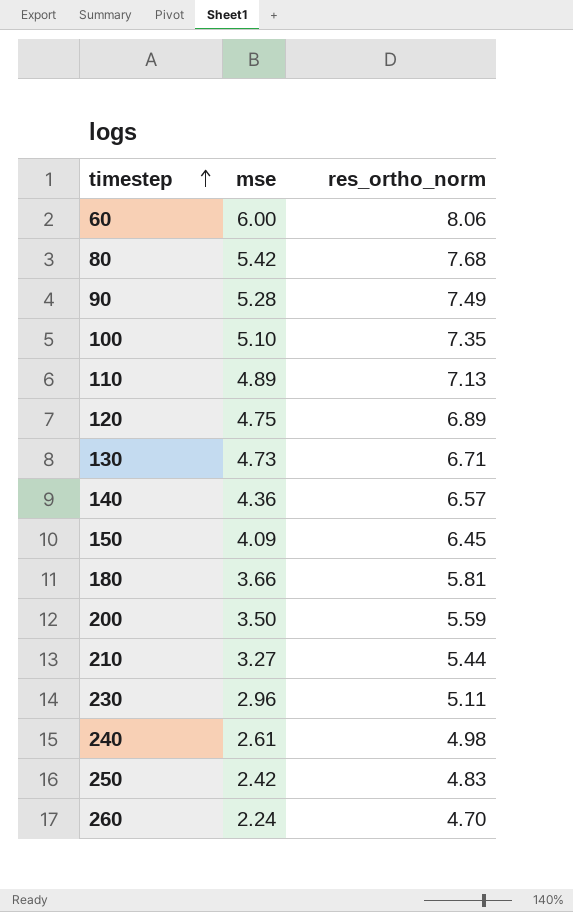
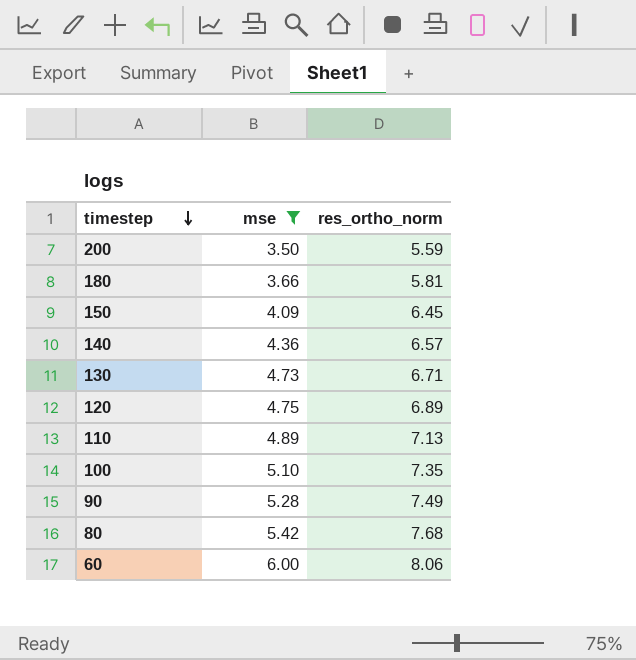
filter: none -> mse >= 3.50
row order: timestep ascending -> timestep descending

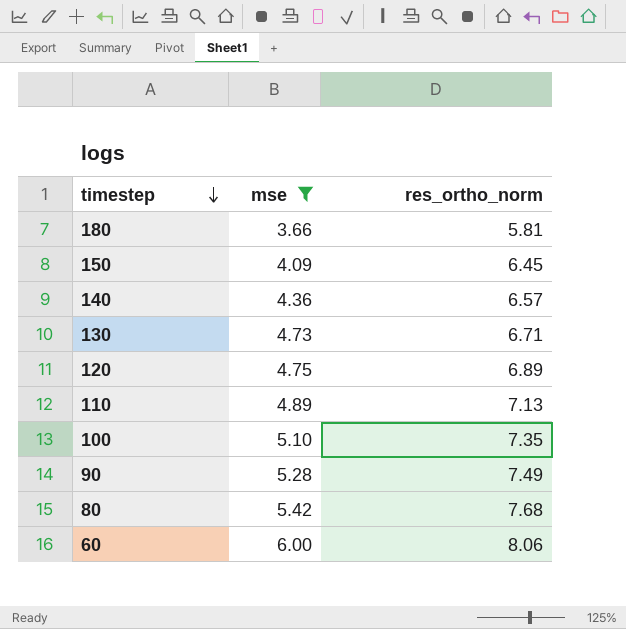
row 200: 3.50 | 5.59 -> none

